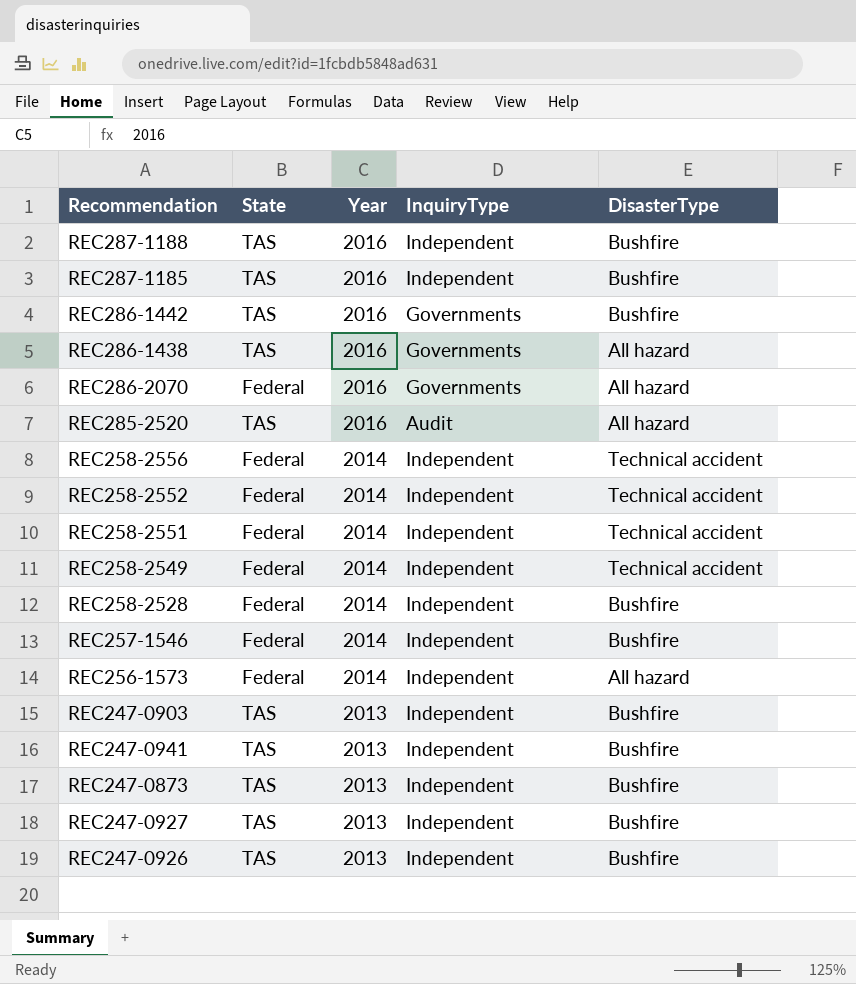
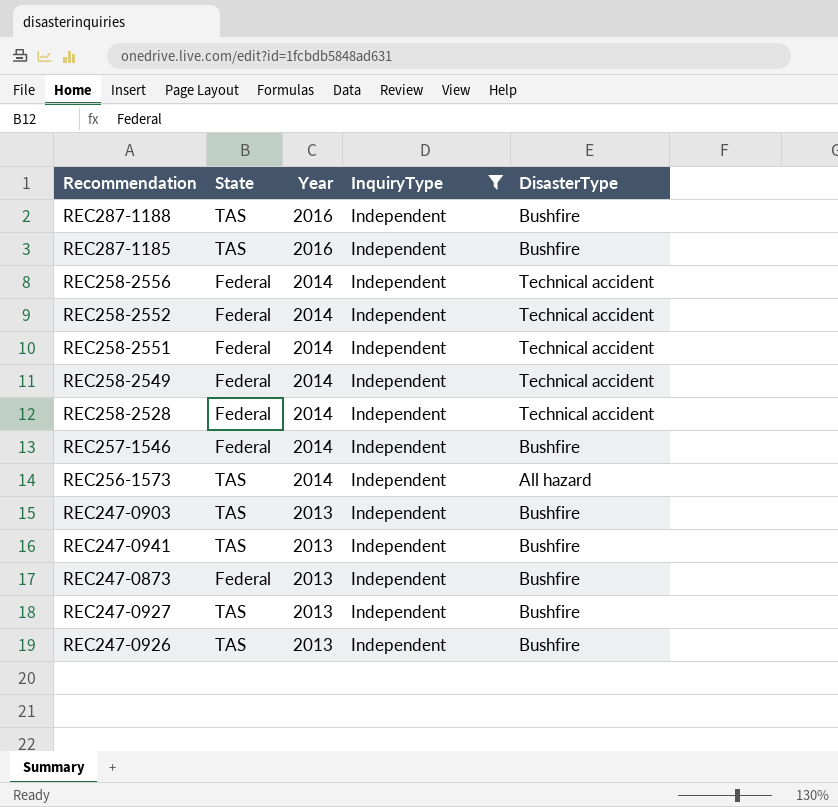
filter: none -> InquiryType = Independent
REC258-2528 | DisasterType: Bushfire -> Technical accident
REC256-1573 | State: Federal -> TAS
REC247-0873 | State: TAS -> Federal

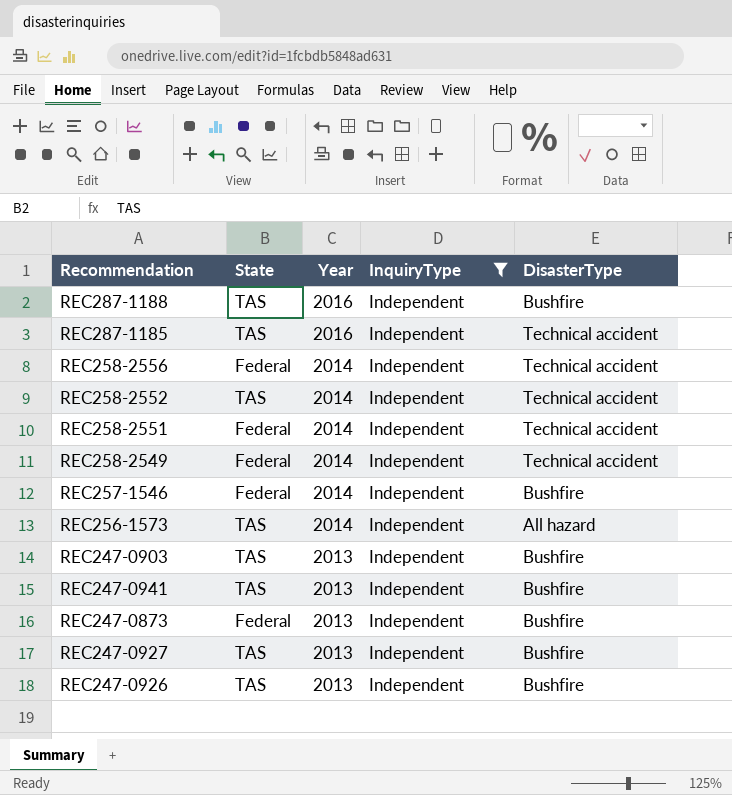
row REC258-2528: Federal | 2014 | Independent | Technical accident -> none
REC287-1185 | DisasterType: Bushfire -> Technical accident
REC258-2552 | State: Federal -> TAS

